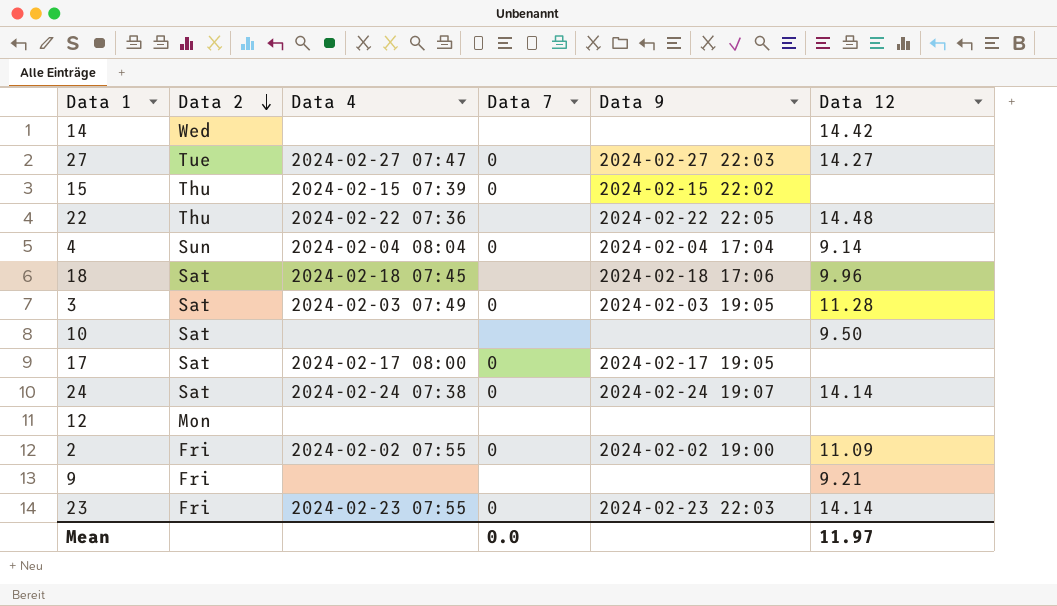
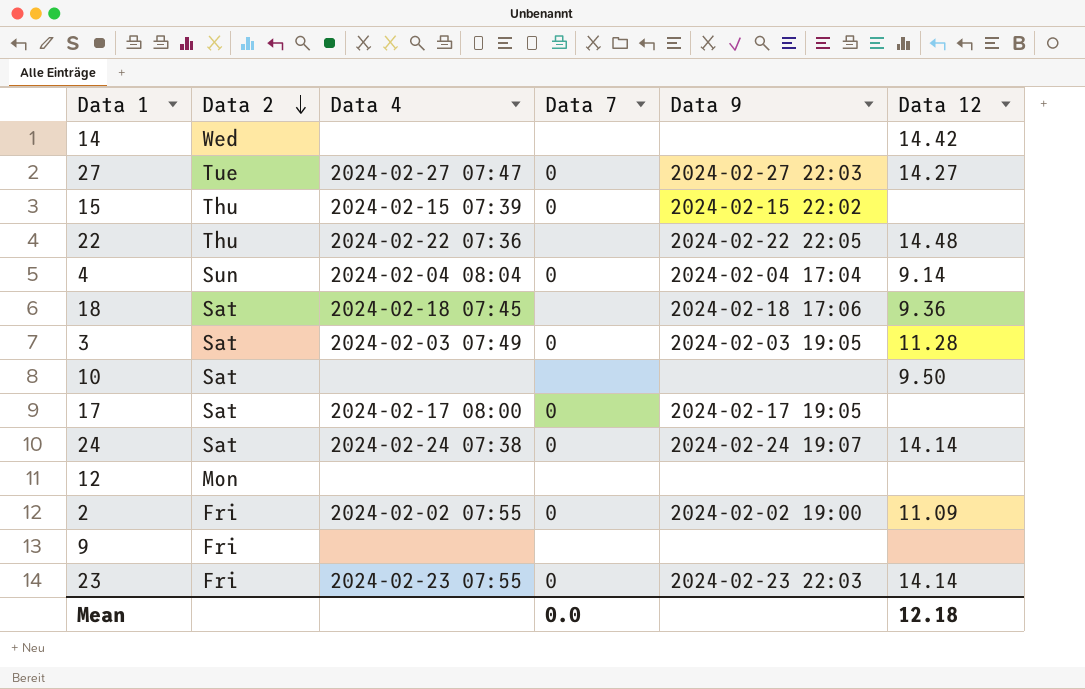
18 | Data 12: 9.96 -> 9.36
9 | Data 12: 9.21 -> none
Mean | Data 12: 11.97 -> 12.18

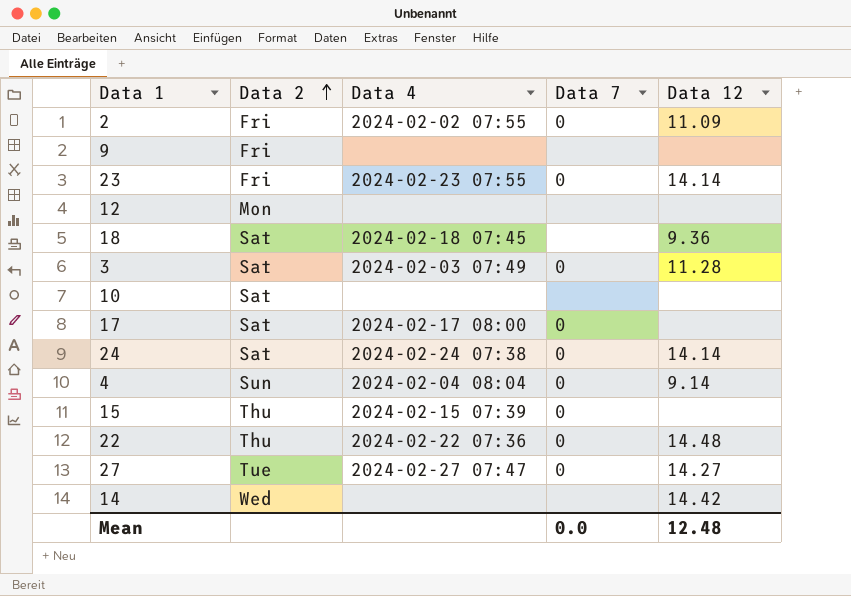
row order: Data 2 descending -> Data 2 ascending
column Data 9 | position: 5 -> none
10 | Data 12: 9.50 -> none
22 | Data 7: none -> 0
Mean | Data 12: 12.18 -> 12.48

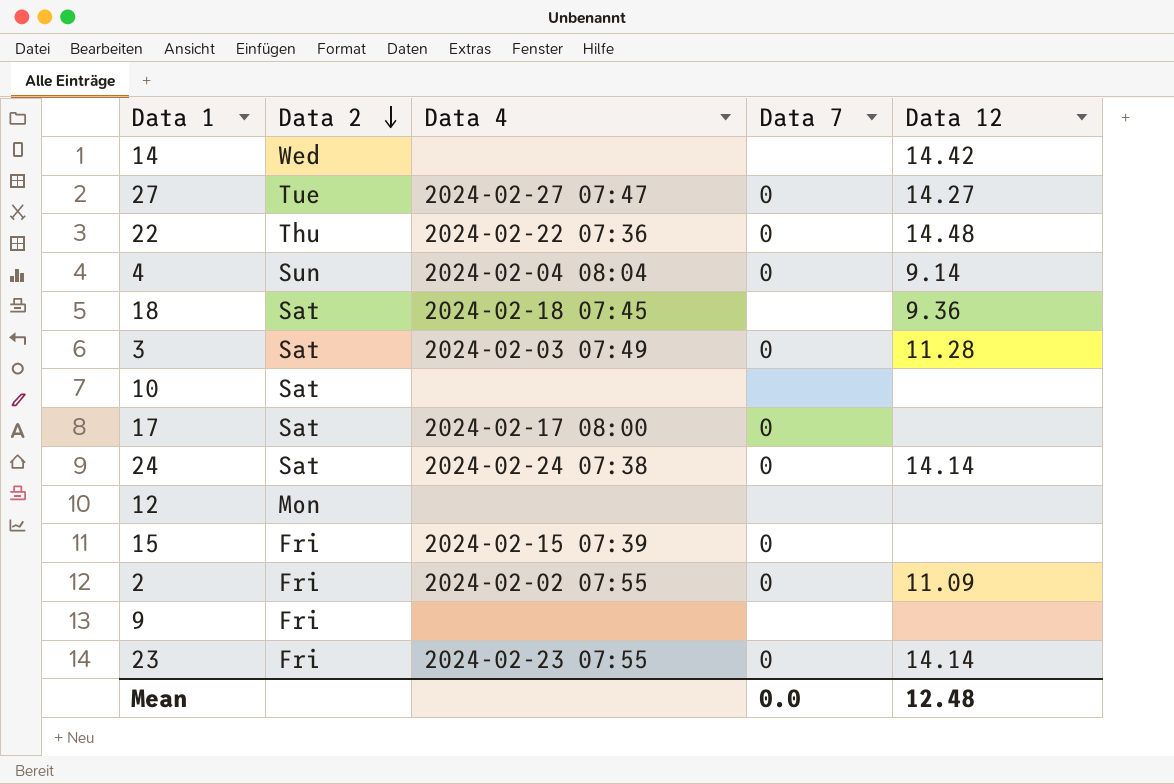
row order: Data 2 ascending -> Data 2 descending
15 | Data 2: Thu -> Fri

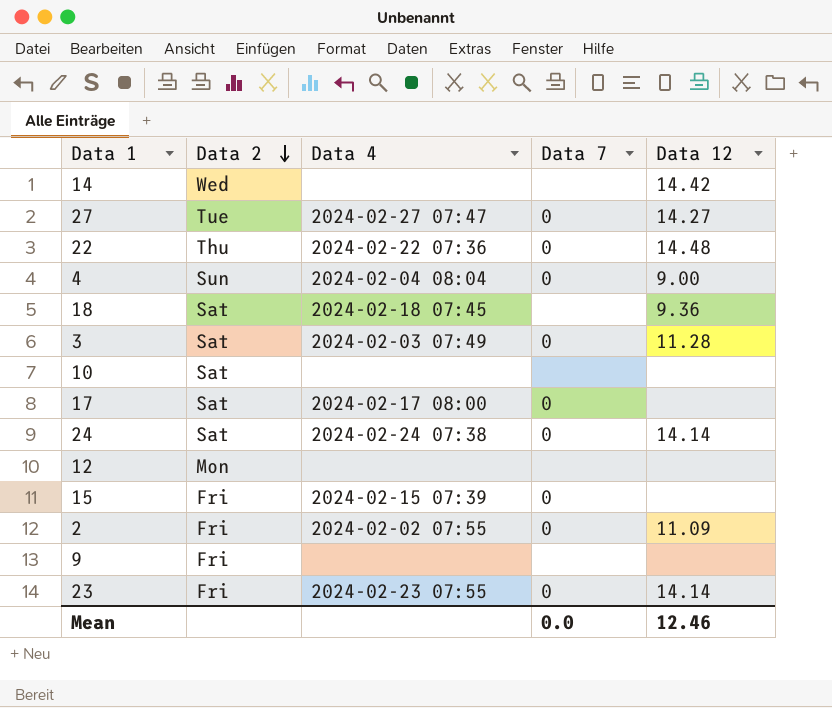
4 | Data 12: 9.14 -> 9.00
Mean | Data 12: 12.48 -> 12.46

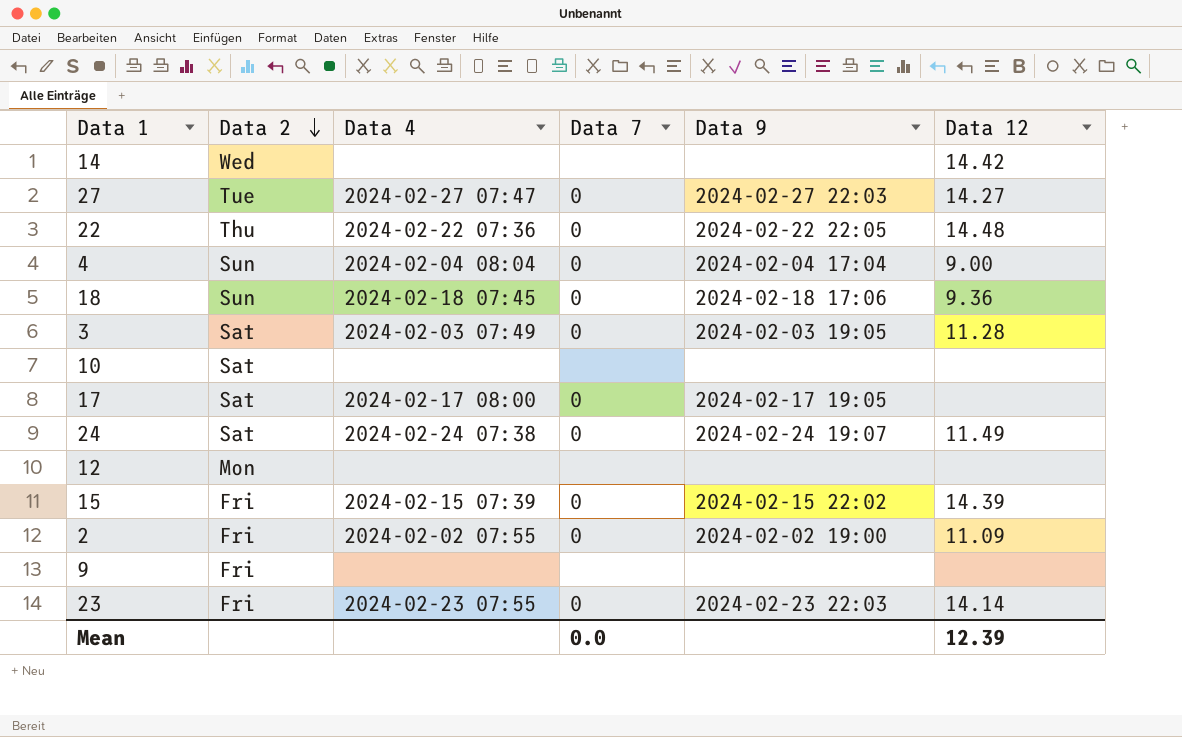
column Data 9 | position: none -> 5
18 | Data 2: Sat -> Sun
18 | Data 7: none -> 0
24 | Data 12: 14.14 -> 11.49
15 | Data 12: none -> 14.39
Mean | Data 12: 12.46 -> 12.39

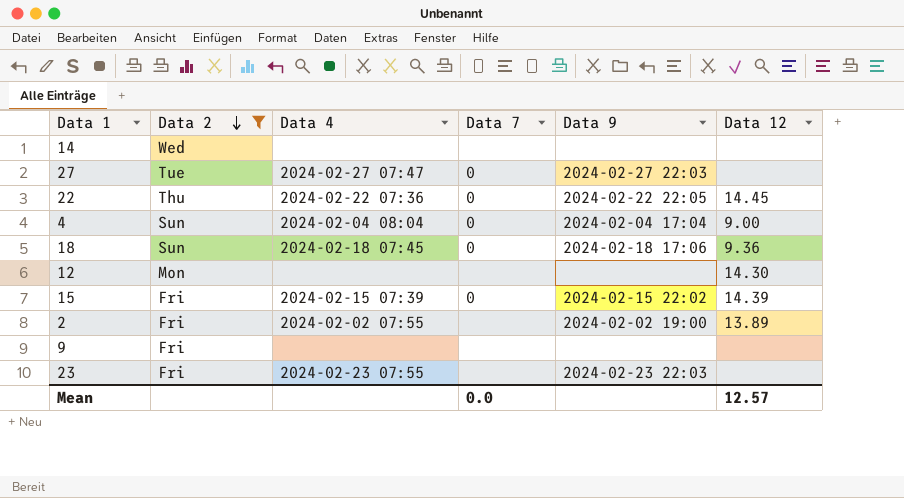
filter: none -> Data 2 != Sat
14 | Data 12: 14.42 -> none
27 | Data 12: 14.27 -> none
22 | Data 12: 14.48 -> 14.45
12 | Data 12: none -> 14.30
2 | Data 7: 0 -> none
2 | Data 12: 11.09 -> 13.89
23 | Data 7: 0 -> none
23 | Data 12: 14.14 -> none
Mean | Data 12: 12.39 -> 12.57

